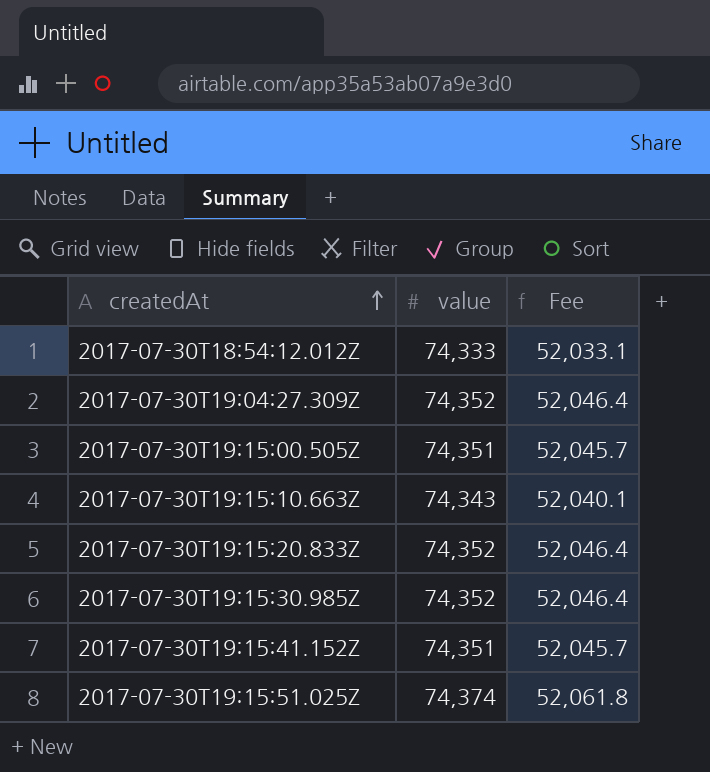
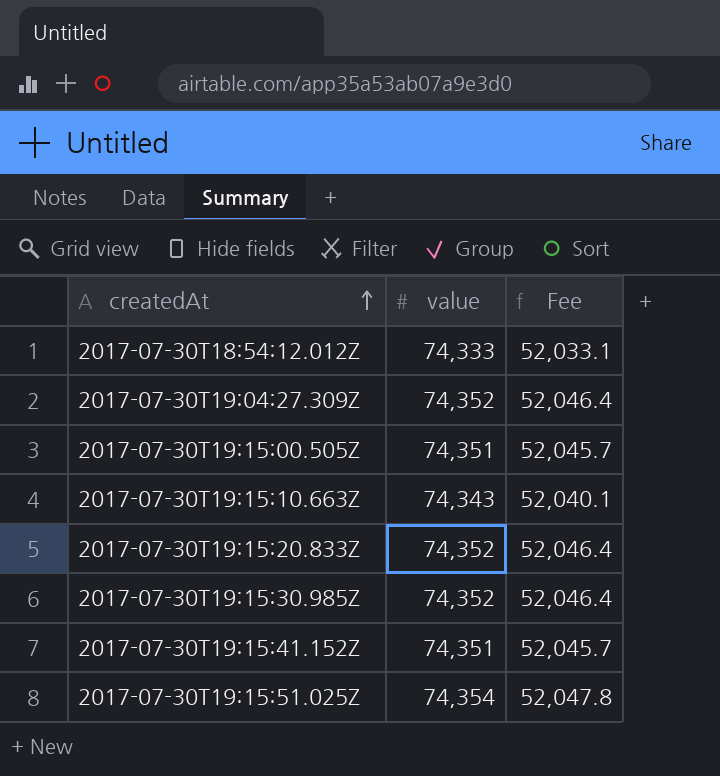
2017-07-30T19:15:51.025Z | value: 74,374 -> 74,354
2017-07-30T19:15:51.025Z | Fee: 52,061.8 -> 52,047.8

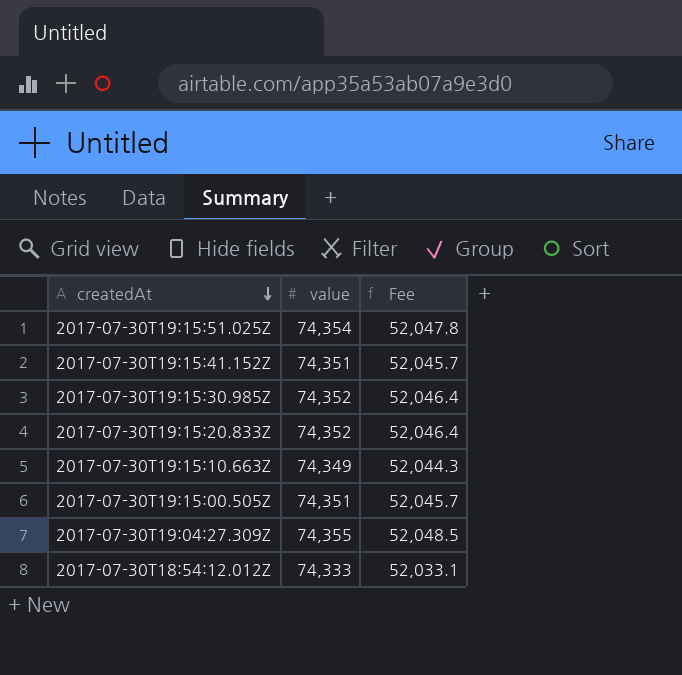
row order: createdAt ascending -> createdAt descending
2017-07-30T19:15:10.663Z | value: 74,343 -> 74,349
2017-07-30T19:15:10.663Z | Fee: 52,040.1 -> 52,044.3
2017-07-30T19:04:27.309Z | value: 74,352 -> 74,355
2017-07-30T19:04:27.309Z | Fee: 52,046.4 -> 52,048.5

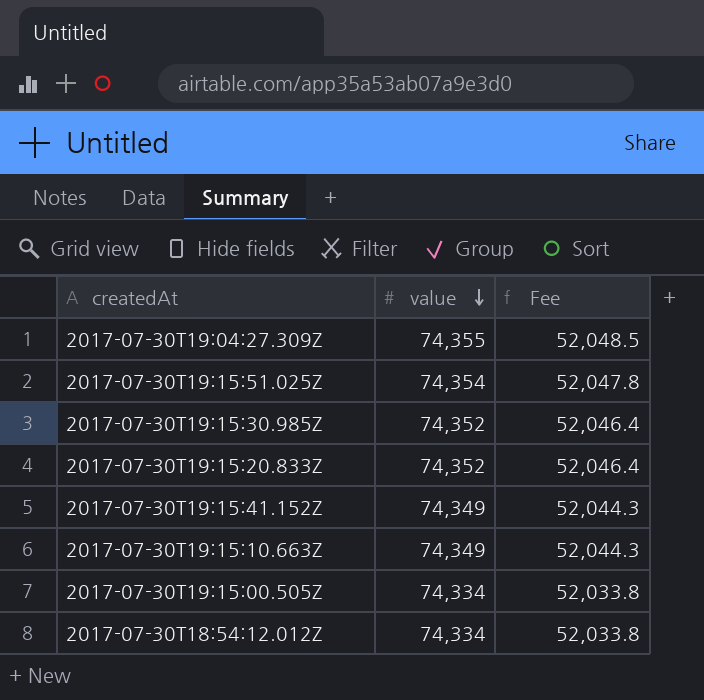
row order: createdAt descending -> value descending
2017-07-30T19:15:41.152Z | value: 74,351 -> 74,349
2017-07-30T19:15:41.152Z | Fee: 52,045.7 -> 52,044.3
2017-07-30T19:15:00.505Z | value: 74,351 -> 74,334
2017-07-30T19:15:00.505Z | Fee: 52,045.7 -> 52,033.8
2017-07-30T18:54:12.012Z | value: 74,333 -> 74,334
2017-07-30T18:54:12.012Z | Fee: 52,033.1 -> 52,033.8

